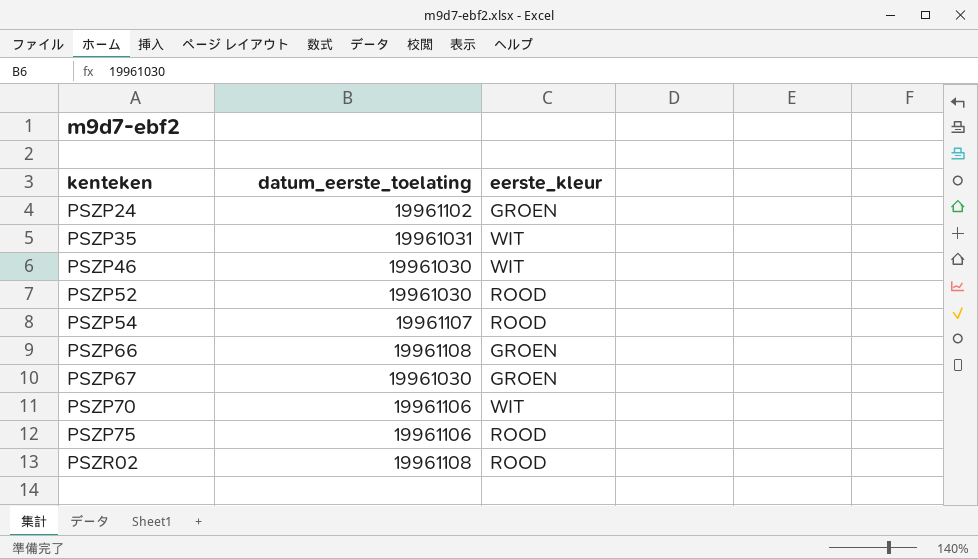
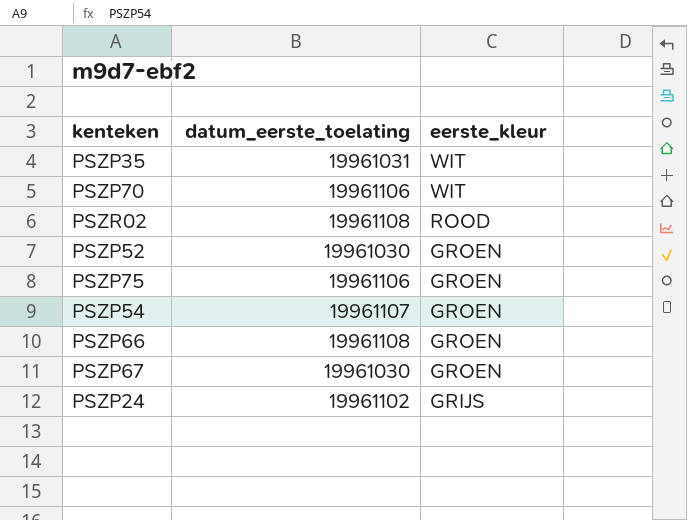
row order: kenteken ascending -> eerste_kleur descending
row PSZP46: 19961030 | WIT -> none
PSZP52 | eerste_kleur: ROOD -> GROEN
PSZP75 | eerste_kleur: ROOD -> GROEN
PSZP54 | eerste_kleur: ROOD -> GROEN
PSZP24 | eerste_kleur: GROEN -> GRIJS

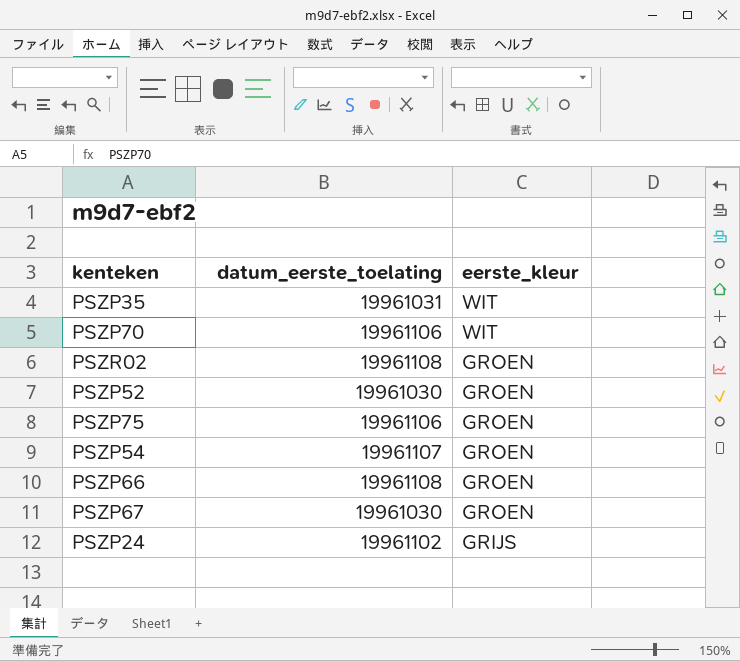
PSZR02 | eerste_kleur: ROOD -> GROEN

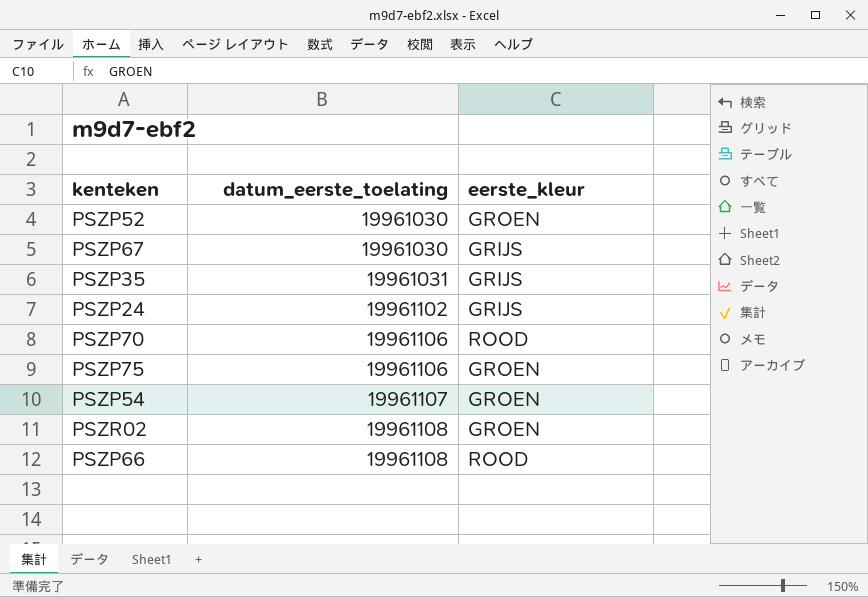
row order: eerste_kleur descending -> datum_eerste_toelating ascending
PSZP67 | eerste_kleur: GROEN -> GRIJS
PSZP35 | eerste_kleur: WIT -> GRIJS
PSZP70 | eerste_kleur: WIT -> ROOD
PSZP66 | eerste_kleur: GROEN -> ROOD

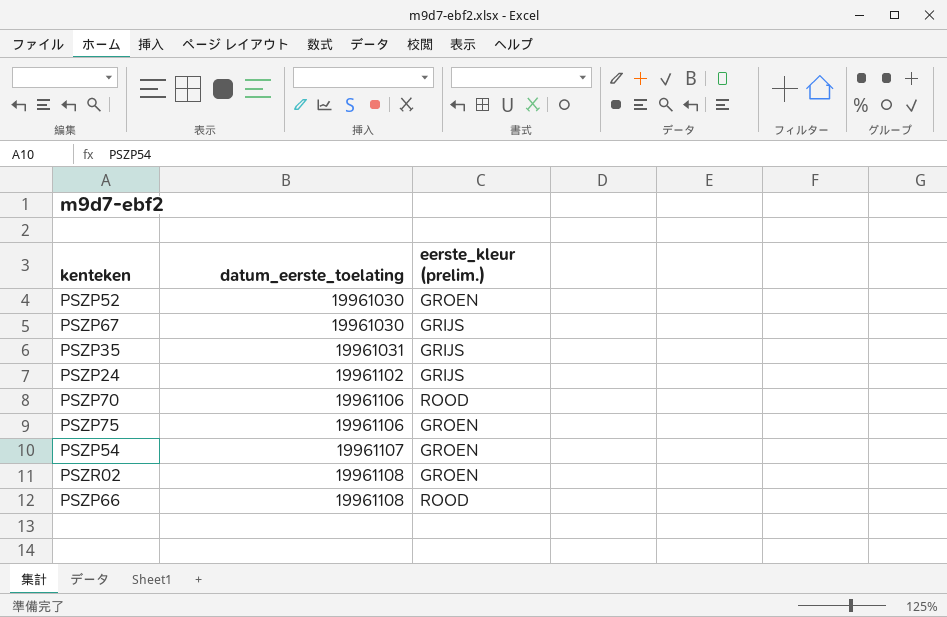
column name: eerste_kleur -> eerste_kleur (prelim.)

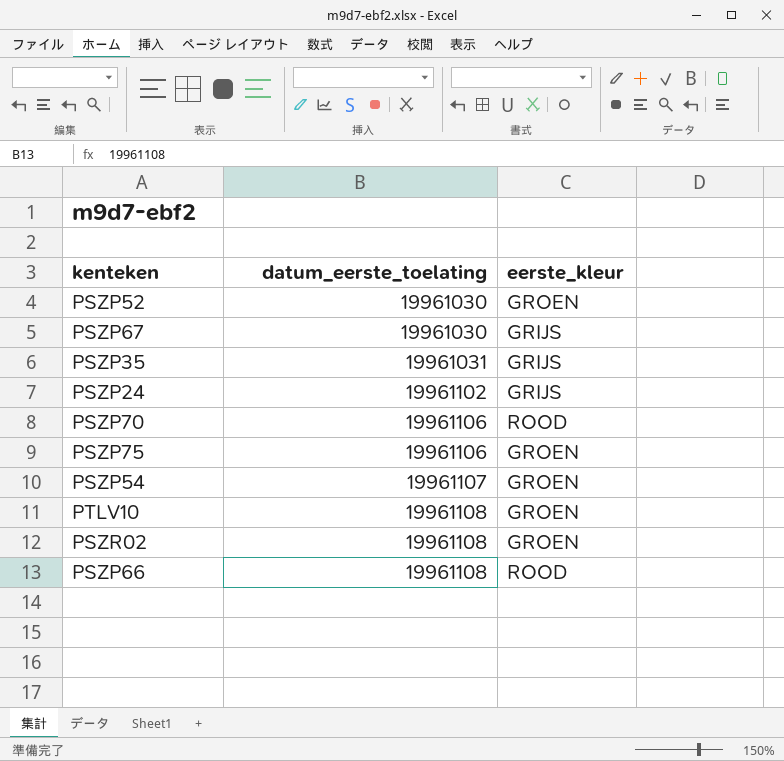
column name: eerste_kleur (prelim.) -> eerste_kleur
row PTLV10: none -> 19961108 | GROEN

